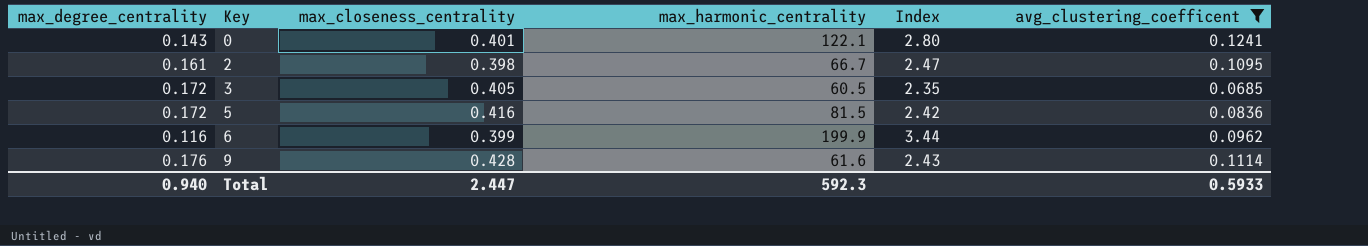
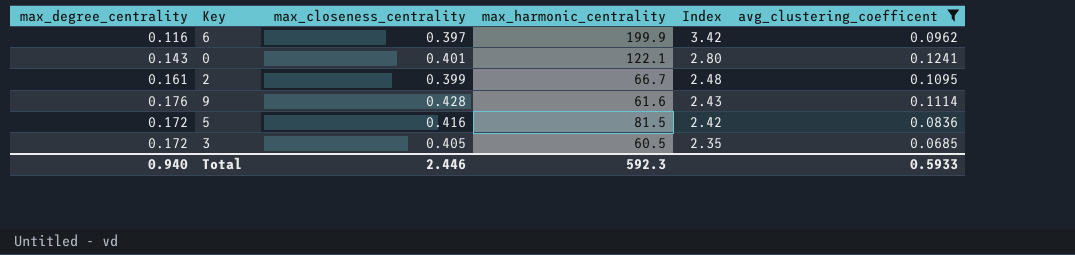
row order: Key ascending -> Index descending
6 | max_closeness_centrality: 0.399 -> 0.397
6 | Index: 3.44 -> 3.42
2 | max_closeness_centrality: 0.398 -> 0.399
2 | Index: 2.47 -> 2.48
Total | max_closeness_centrality: 2.447 -> 2.446

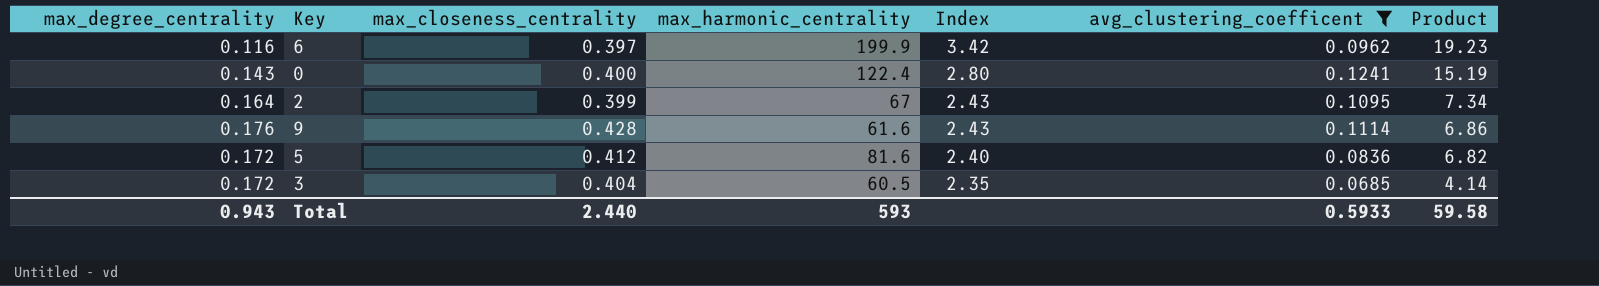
column Product | formula: none -> [max_harmonic_centrality] * [avg_clustering_coefficent]
0 | max_closeness_centrality: 0.401 -> 0.400
0 | max_harmonic_centrality: 122.1 -> 122.4
2 | max_degree_centrality: 0.161 -> 0.164
2 | max_harmonic_centrality: 66.7 -> 67
2 | Index: 2.48 -> 2.43
5 | max_closeness_centrality: 0.416 -> 0.412
5 | max_harmonic_centrality: 81.5 -> 81.6
5 | Index: 2.42 -> 2.40
3 | max_closeness_centrality: 0.405 -> 0.404
Total | max_degree_centrality: 0.940 -> 0.943
Total | max_closeness_centrality: 2.446 -> 2.440
Total | max_harmonic_centrality: 592.3 -> 593

